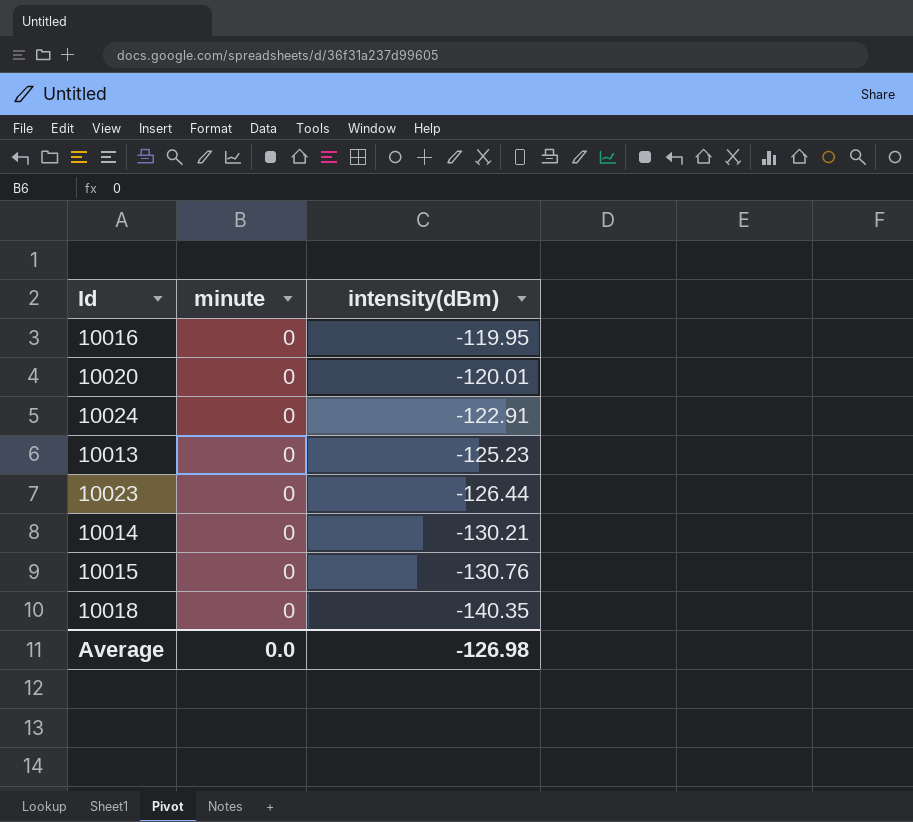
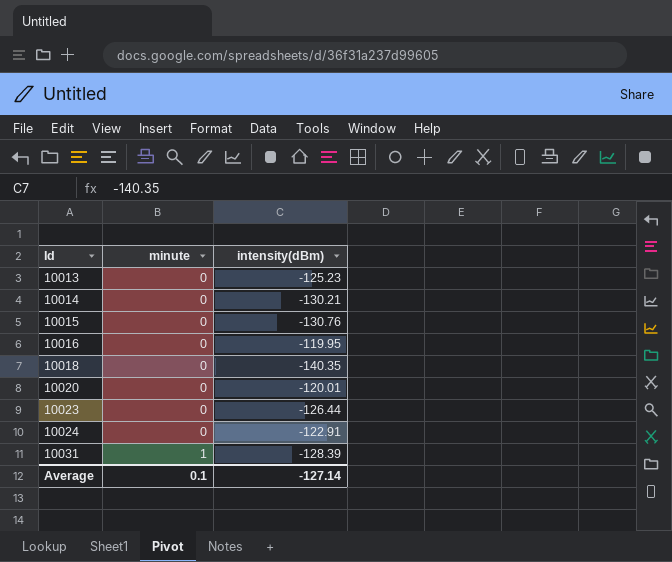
row order: intensity(dBm) descending -> Id ascending
row 10031: none -> 1 | -128.39
Average | minute: 0.0 -> 0.1
Average | intensity(dBm): -126.98 -> -127.14

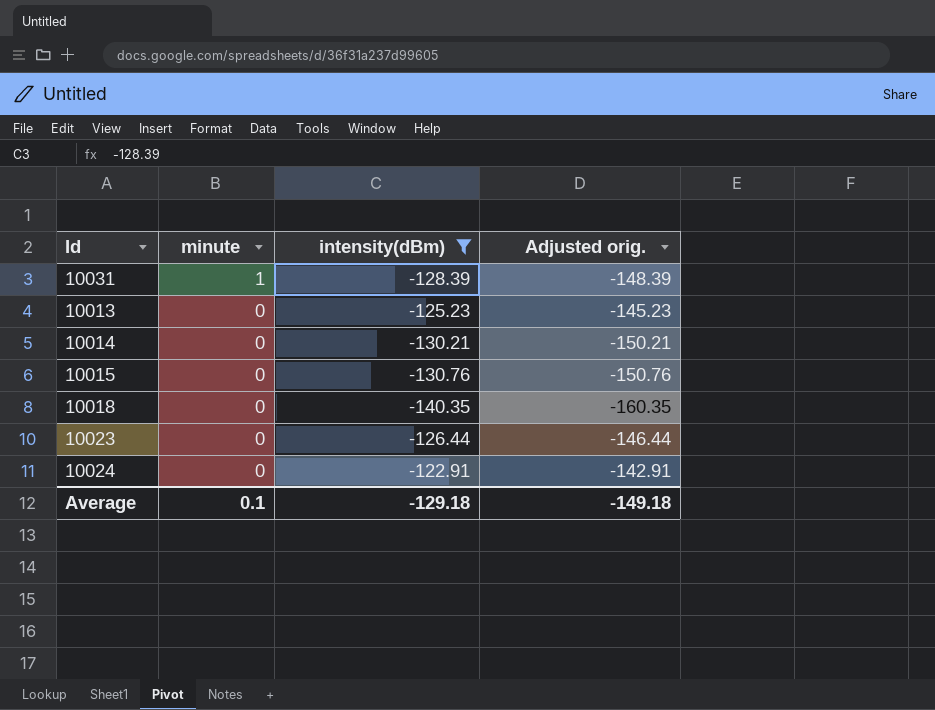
filter: none -> intensity(dBm) <= -122.91
row order: Id ascending -> minute descending
column Adjusted orig. | formula: none -> [intensity(dBm)] - 20
Average | intensity(dBm): -127.14 -> -129.18

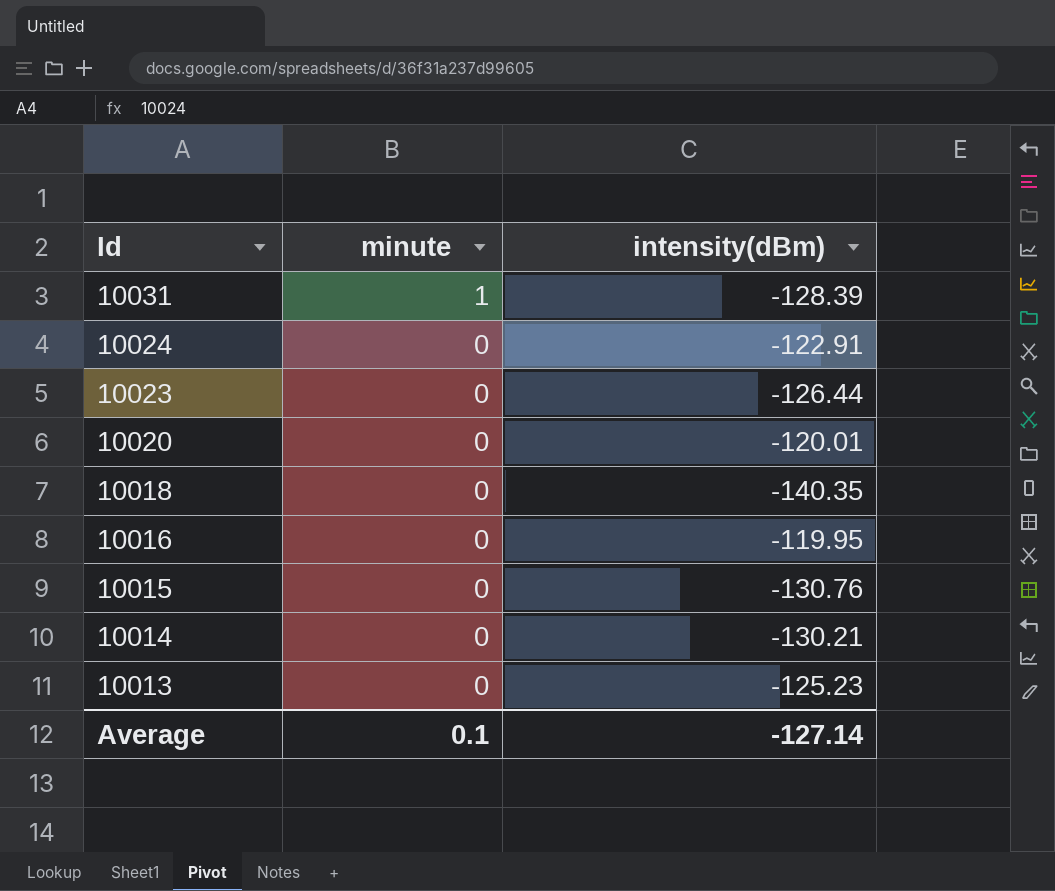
filter: intensity(dBm) <= -122.91 -> none
row order: minute descending -> Id descending
column Adjusted orig. | formula: [intensity(dBm)] - 20 -> none
Average | intensity(dBm): -129.18 -> -127.14

